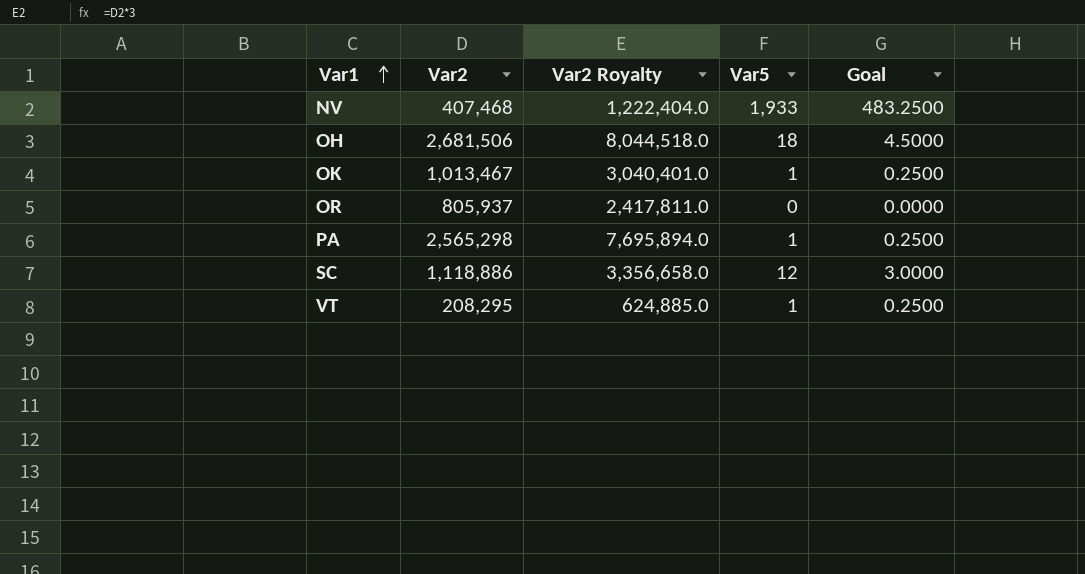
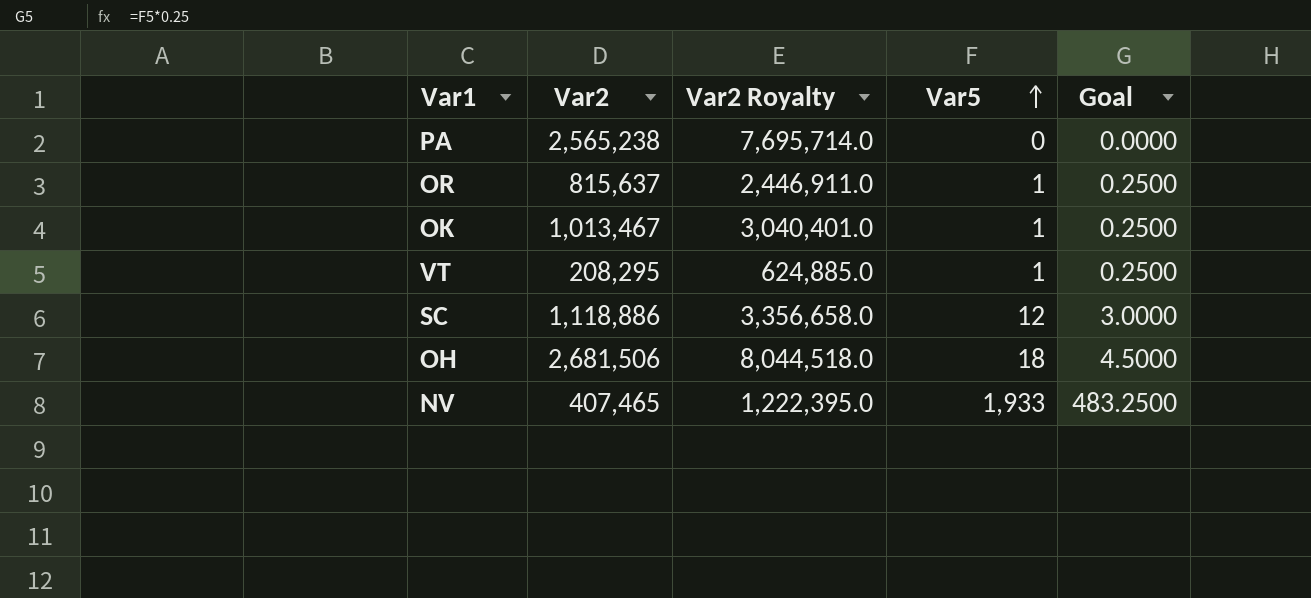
row order: Var1 ascending -> Var5 ascending
PA | Var2: 2,565,298 -> 2,565,238
PA | Var2 Royalty: 7,695,894.0 -> 7,695,714.0
PA | Var5: 1 -> 0
PA | Goal: 0.2500 -> 0.0000
OR | Var2: 805,937 -> 815,637
OR | Var2 Royalty: 2,417,811.0 -> 2,446,911.0
OR | Var5: 0 -> 1
OR | Goal: 0.0000 -> 0.2500
NV | Var2: 407,468 -> 407,465
NV | Var2 Royalty: 1,222,404.0 -> 1,222,395.0

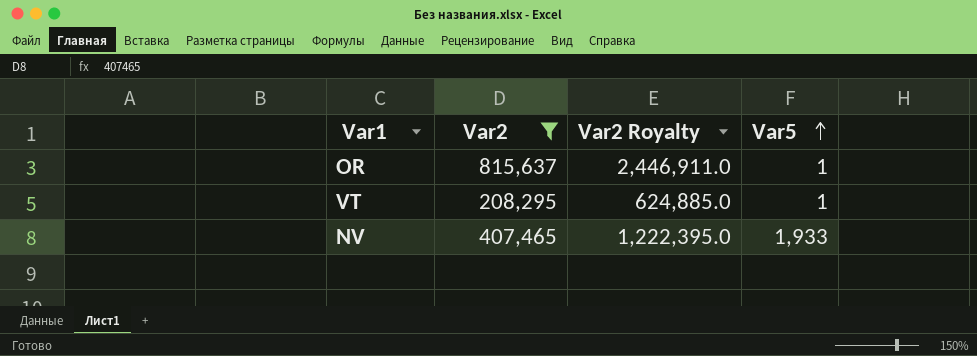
filter: none -> Var2 <= 815,637
column Goal | formula: [Var5] * 0.25 -> none

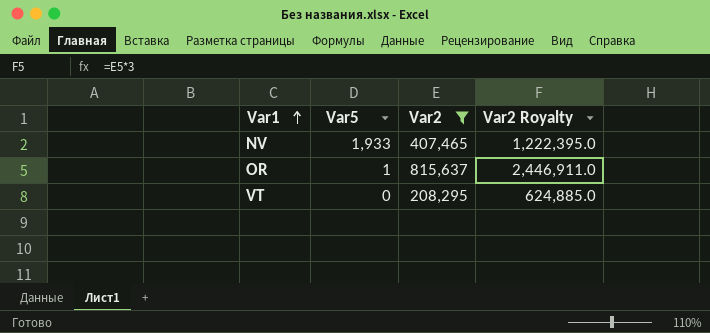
row order: Var5 ascending -> Var1 ascending
column Var5 | position: 4 -> 2
VT | Var5: 1 -> 0

